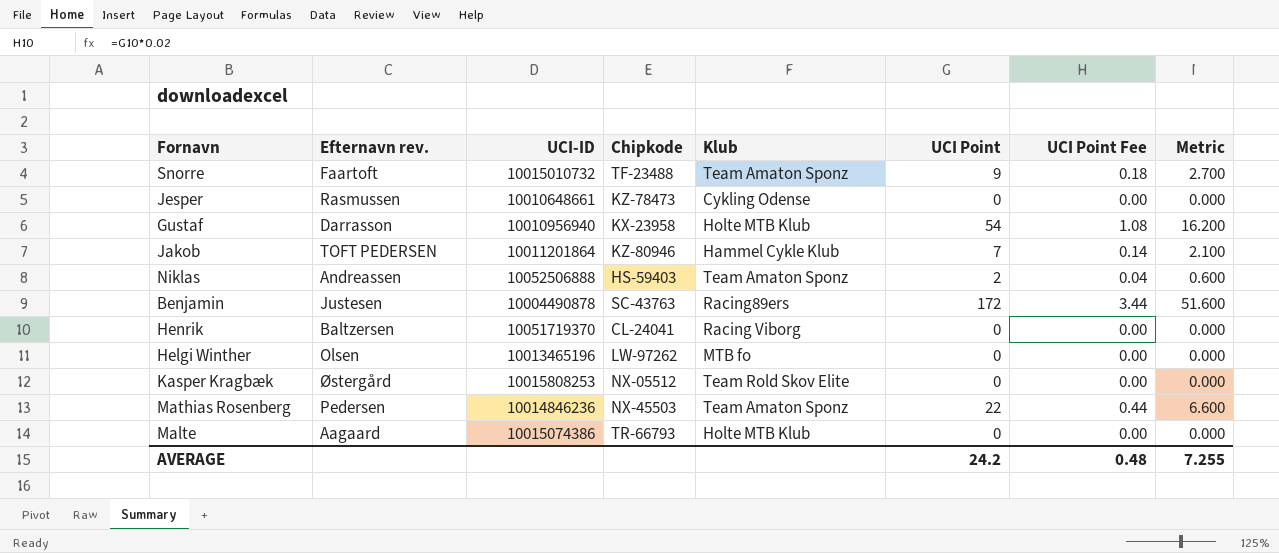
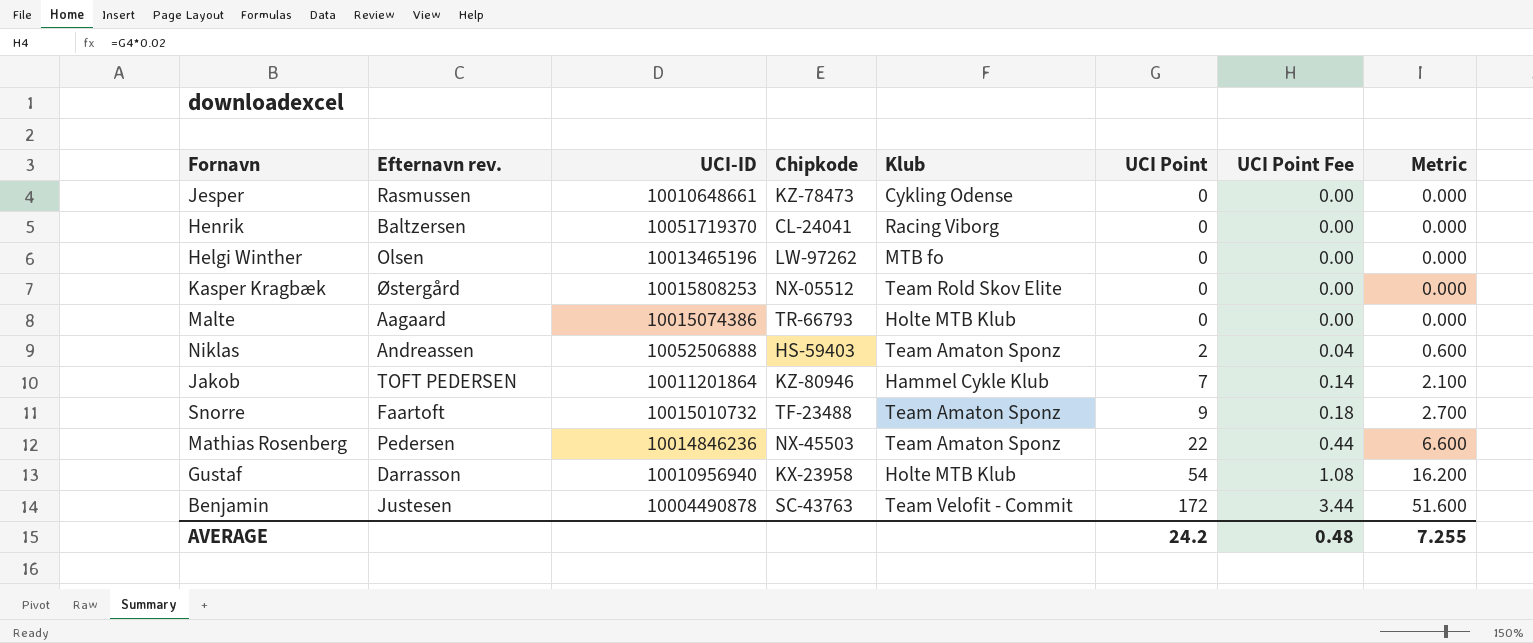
row order: none -> UCI Point ascending
Benjamin | Klub: Racing89ers -> Team Velofit - Commit

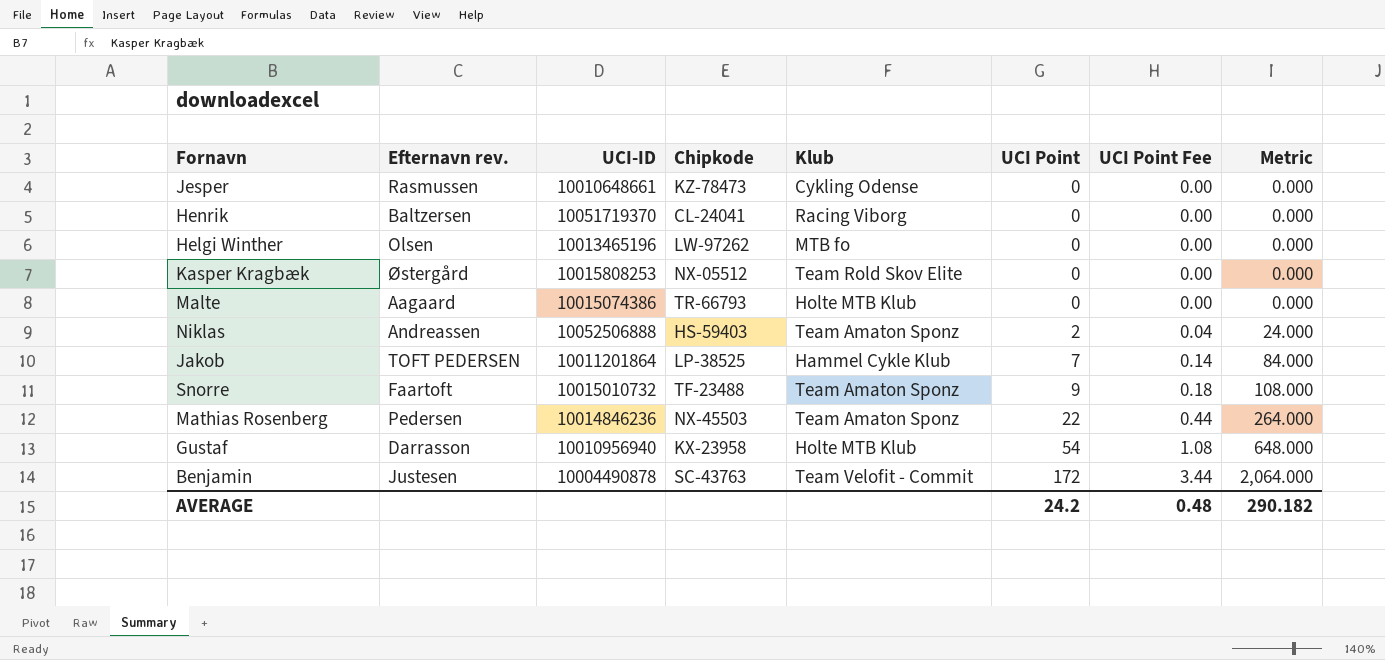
column Metric | formula: [UCI Point] * 0.3 -> [UCI Point] * 12
Jakob | Chipkode: KZ-80946 -> LP-38525
AVERAGE | Metric: 7.255 -> 290.182

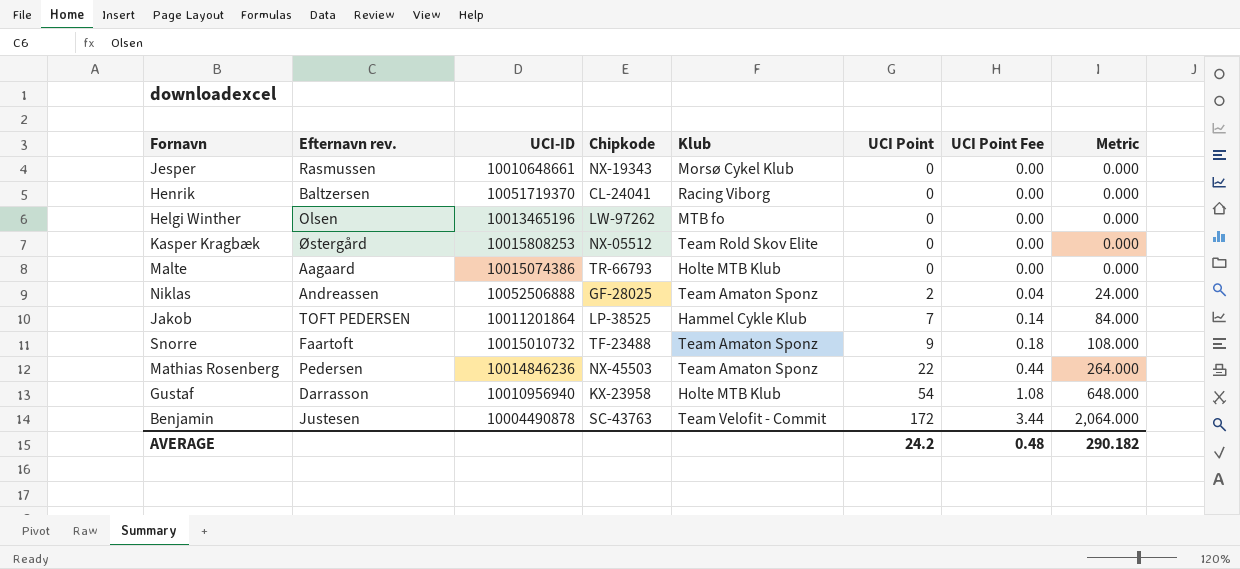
Jesper | Chipkode: KZ-78473 -> NX-19343
Jesper | Klub: Cykling Odense -> Morsø Cykel Klub
Niklas | Chipkode: HS-59403 -> GF-28025

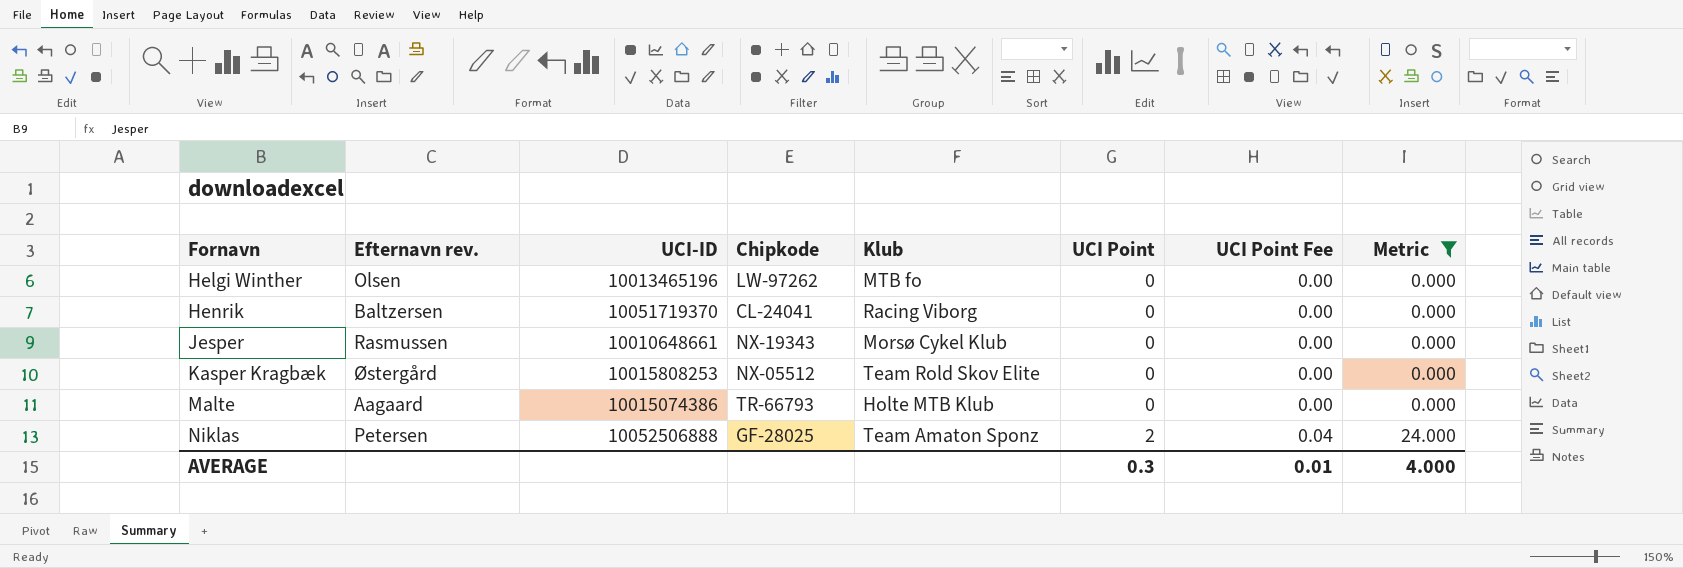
filter: none -> Metric <= 24.000
row order: UCI Point ascending -> Fornavn ascending
Niklas | Efternavn rev.: Andreassen -> Petersen
AVERAGE | UCI Point: 24.2 -> 0.3
AVERAGE | UCI Point Fee: 0.48 -> 0.01
AVERAGE | Metric: 290.182 -> 4.000

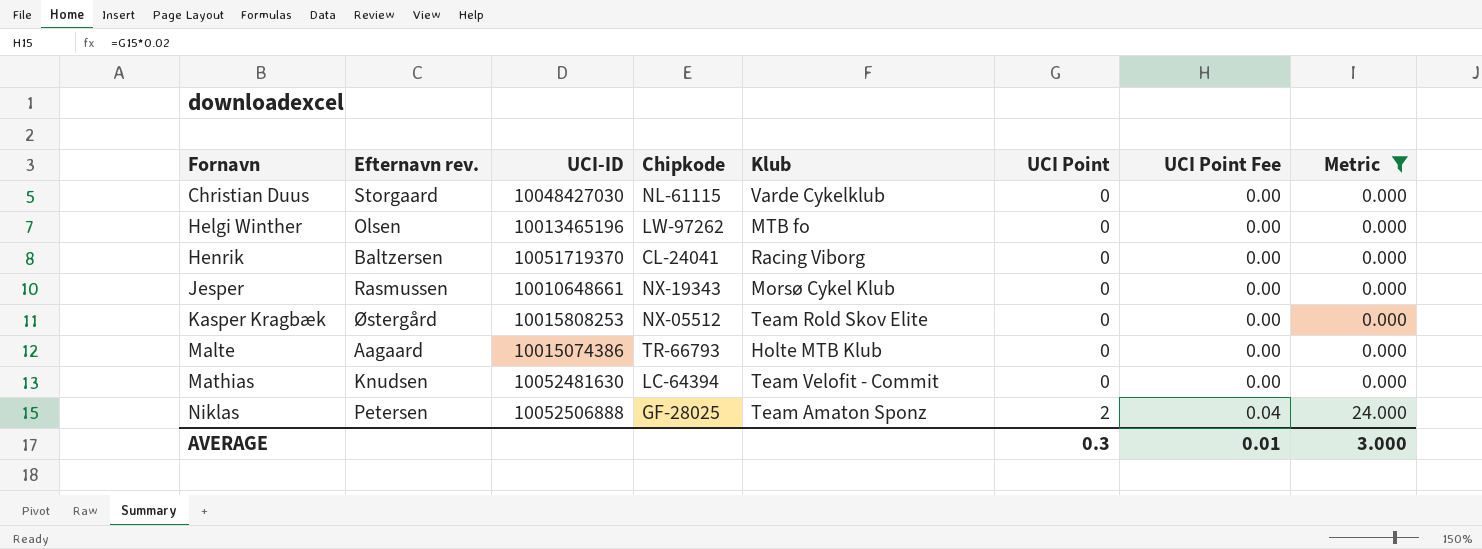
row Christian Duus: none -> Storgaard | 10048427030 | NL-61115 | Varde Cykelklub | 0 | 0.00 | 0.000
row Mathias: none -> Knudsen | 10052481630 | LC-64394 | Team Velofit - Commit | 0 | 0.00 | 0.000
AVERAGE | Metric: 4.000 -> 3.000

